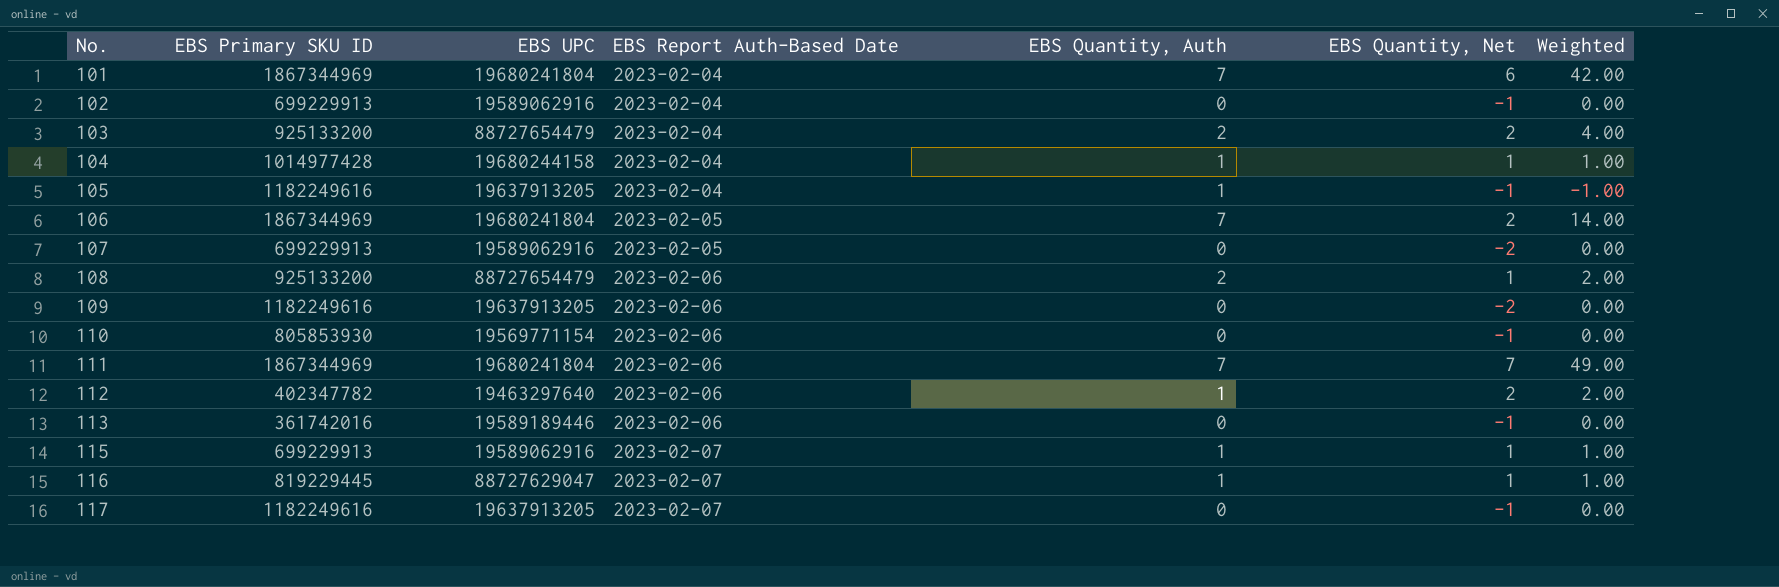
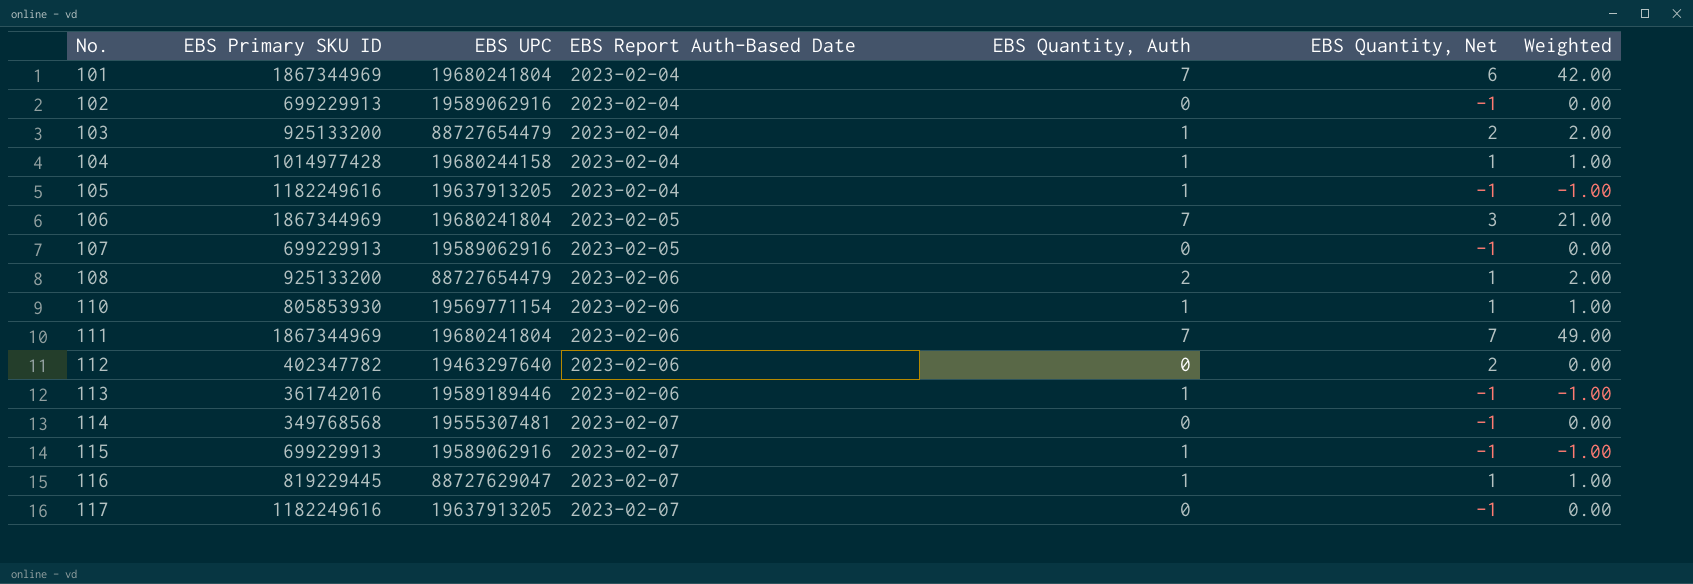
row 109: 1182249616 | 19637913205 | 2023-02-06 | 0 | -2 | 0.00 -> none
103 | EBS Quantity, Auth: 2 -> 1
103 | Weighted: 4.00 -> 2.00
106 | EBS Quantity, Net: 2 -> 3
106 | Weighted: 14.00 -> 21.00
107 | EBS Quantity, Net: -2 -> -1
110 | EBS Quantity, Auth: 0 -> 1
110 | EBS Quantity, Net: -1 -> 1
110 | Weighted: 0.00 -> 1.00
112 | EBS Quantity, Auth: 1 -> 0
112 | Weighted: 2.00 -> 0.00
113 | EBS Quantity, Auth: 0 -> 1
113 | Weighted: 0.00 -> -1.00
row 114: none -> 349768568 | 19555307481 | 2023-02-07 | 0 | -1 | 0.00
115 | EBS Quantity, Net: 1 -> -1
115 | Weighted: 1.00 -> -1.00

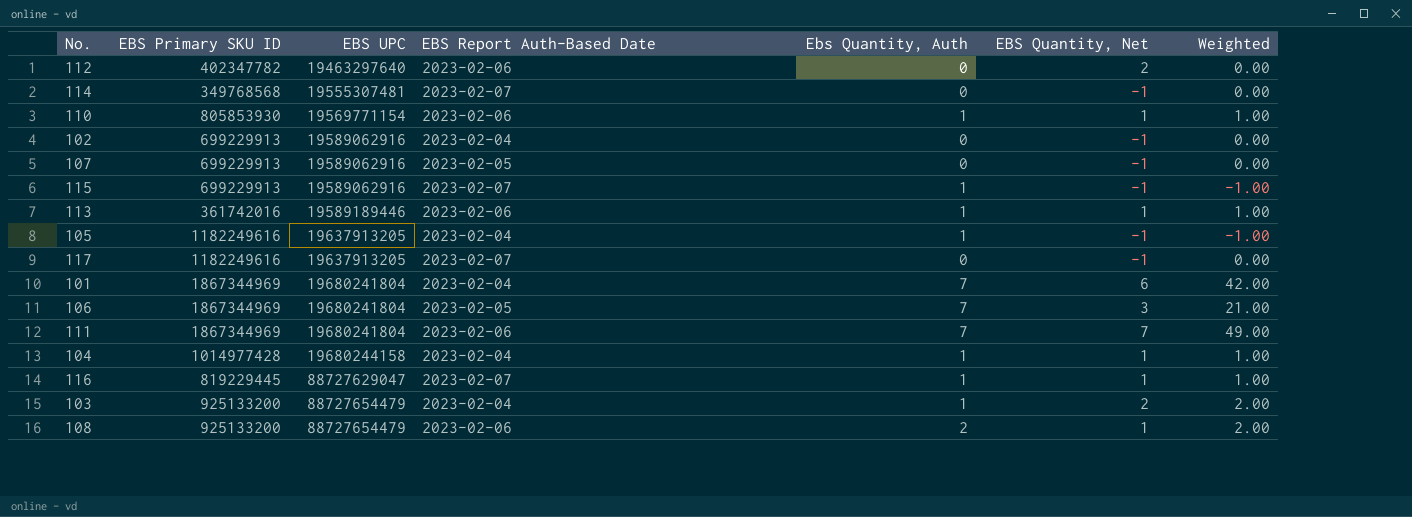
row order: No. ascending -> EBS UPC ascending
column name: EBS Quantity, Auth -> Ebs Quantity, Auth
113 | EBS Quantity, Net: -1 -> 1
113 | Weighted: -1.00 -> 1.00

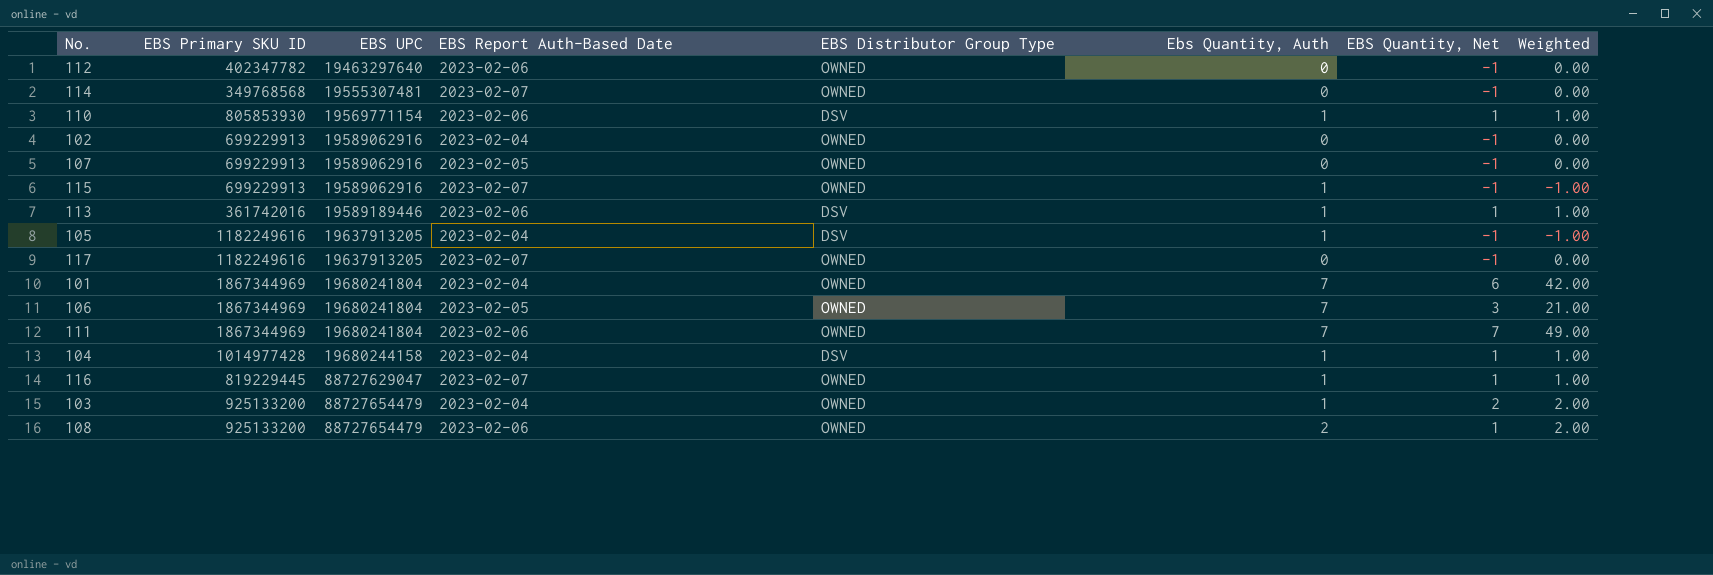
column EBS Distributor Group Type | position: none -> 5
112 | EBS Quantity, Net: 2 -> -1

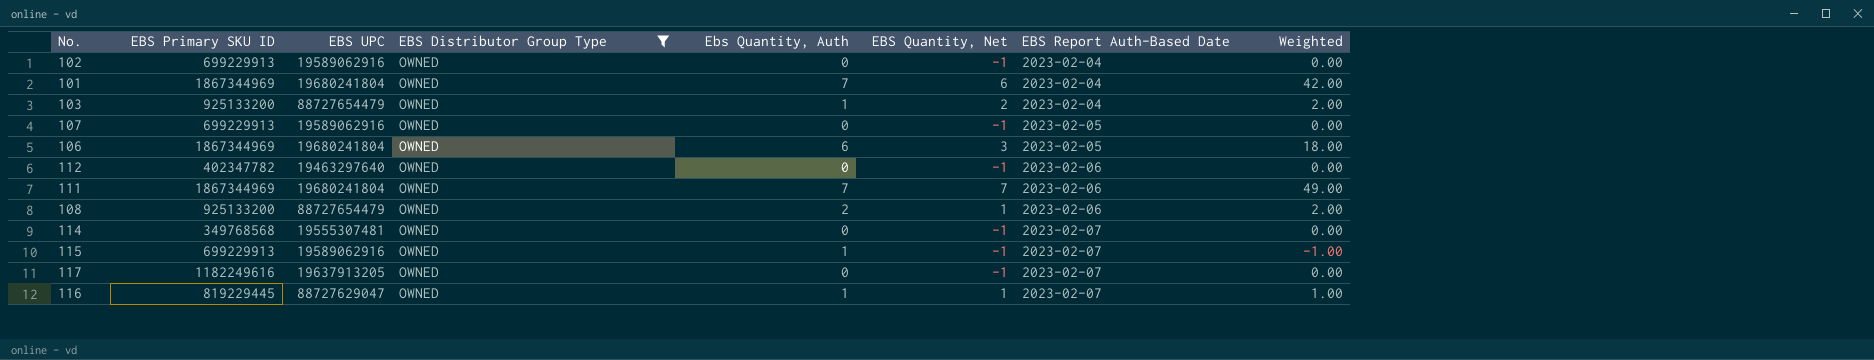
filter: none -> EBS Distributor Group Type = OWNED
row order: EBS UPC ascending -> EBS Report Auth-Based Date ascending
column EBS Report Auth-Based Date | position: 4 -> 7
106 | Ebs Quantity, Auth: 7 -> 6
106 | Weighted: 21.00 -> 18.00

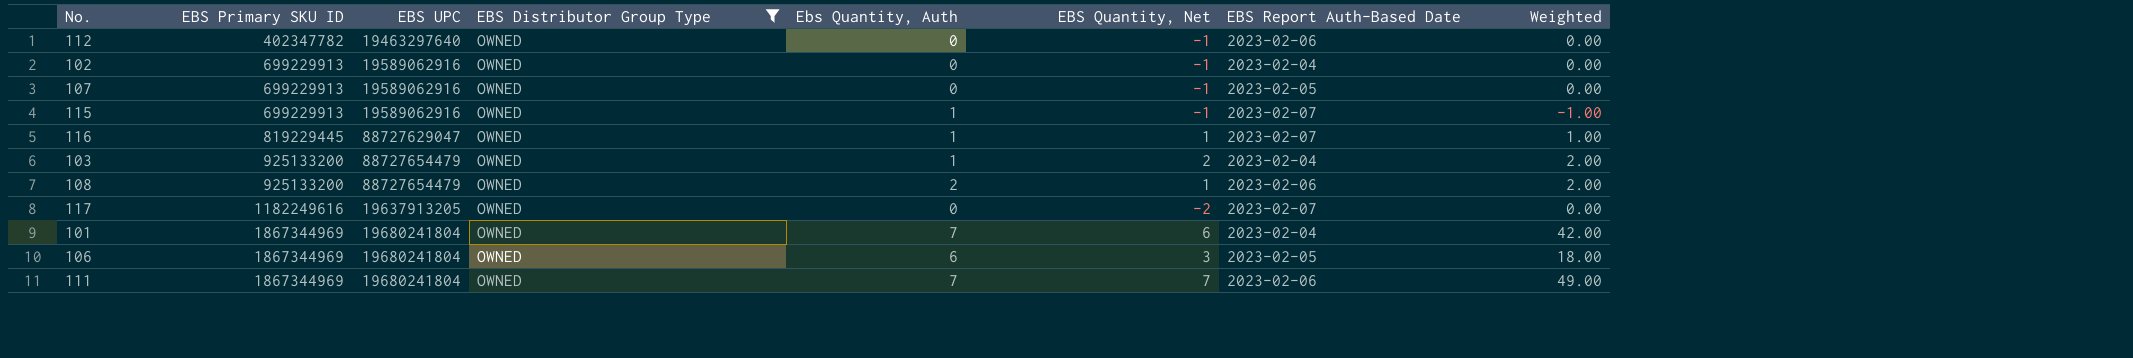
row order: EBS Report Auth-Based Date ascending -> EBS Primary SKU ID ascending
row 114: 349768568 | 19555307481 | OWNED | 0 | -1 | 2023-02-07 | 0.00 -> none
117 | EBS Quantity, Net: -1 -> -2

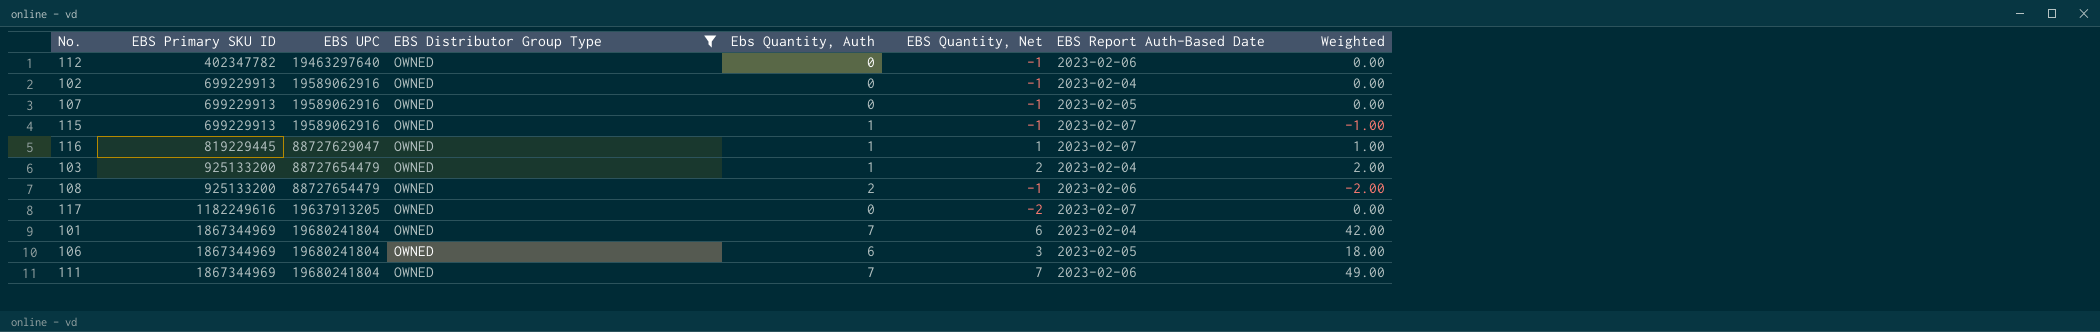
108 | EBS Quantity, Net: 1 -> -1
108 | Weighted: 2.00 -> -2.00

